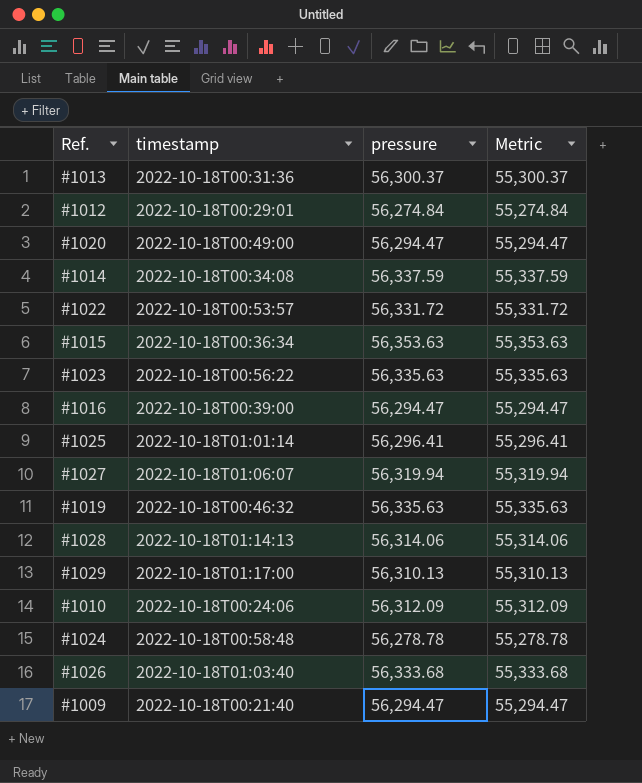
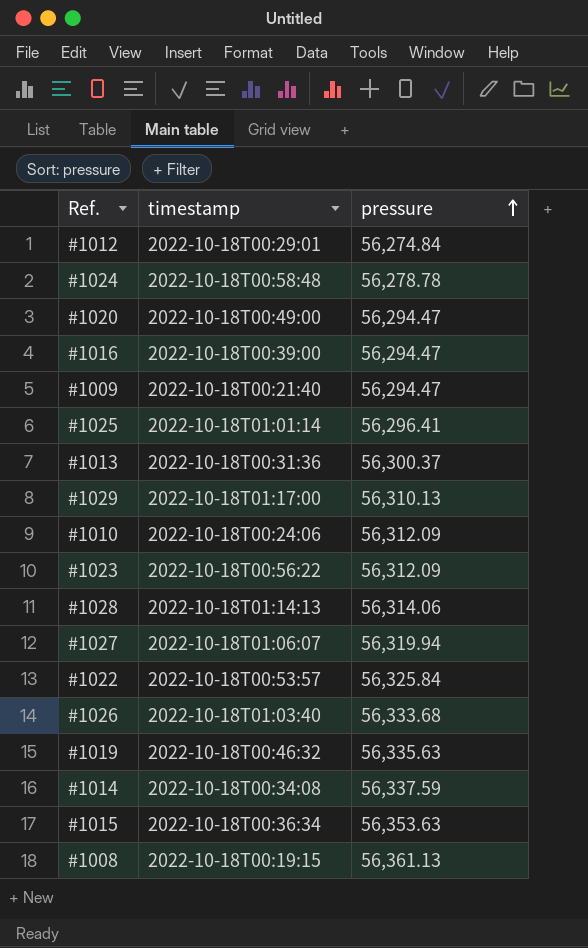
row order: none -> pressure ascending
column Metric | formula: [pressure] - 1000 -> none
#1023 | pressure: 56,335.63 -> 56,312.09
#1022 | pressure: 56,331.72 -> 56,325.84
row #1008: none -> 2022-10-18T00:19:15 | 56,361.13

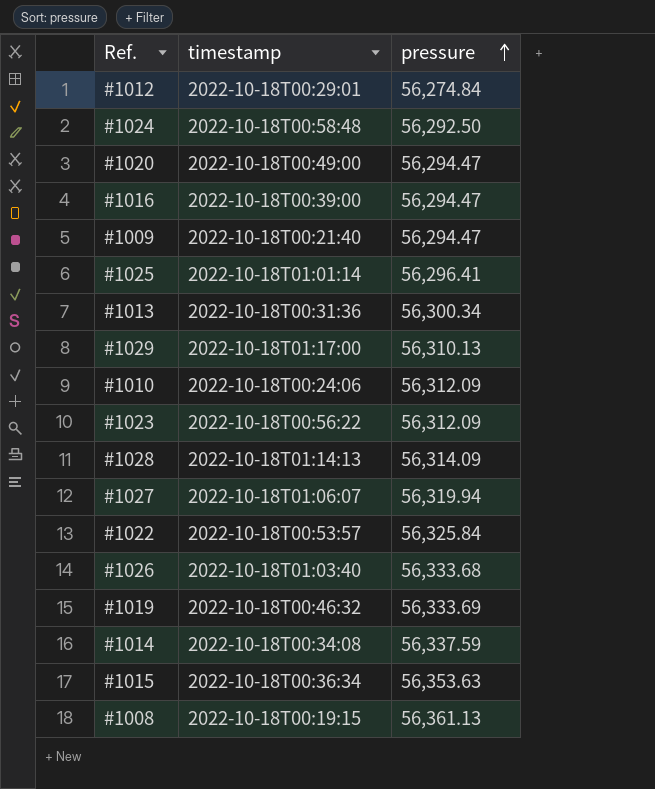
#1024 | pressure: 56,278.78 -> 56,292.50
#1013 | pressure: 56,300.37 -> 56,300.34
#1028 | pressure: 56,314.06 -> 56,314.09
#1019 | pressure: 56,335.63 -> 56,333.69

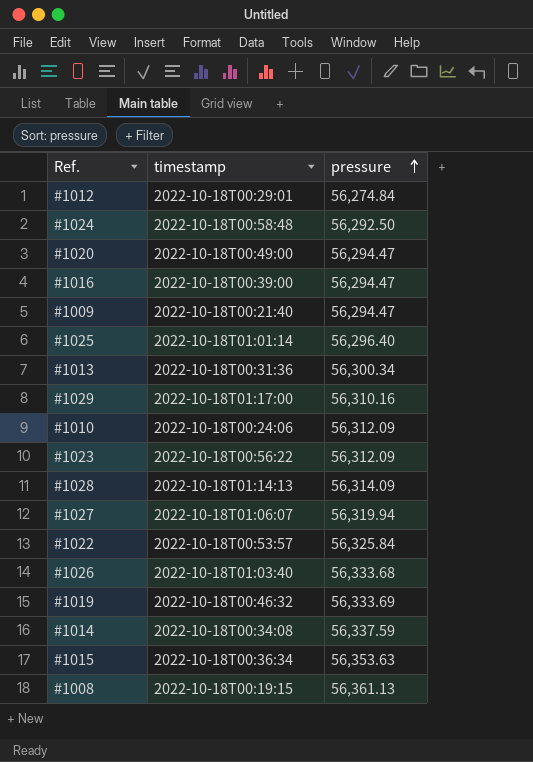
#1025 | pressure: 56,296.41 -> 56,296.40
#1029 | pressure: 56,310.13 -> 56,310.16

